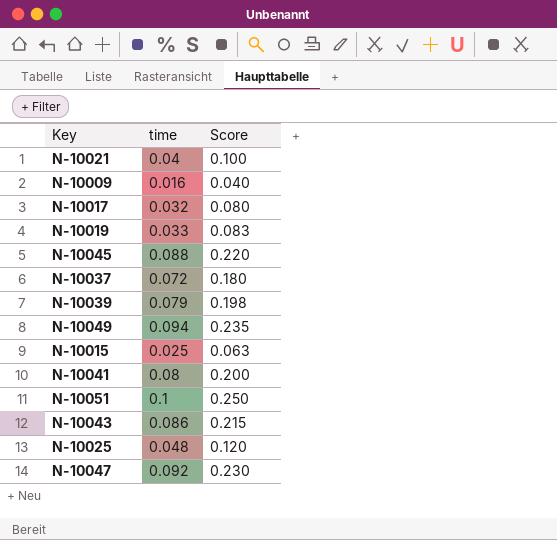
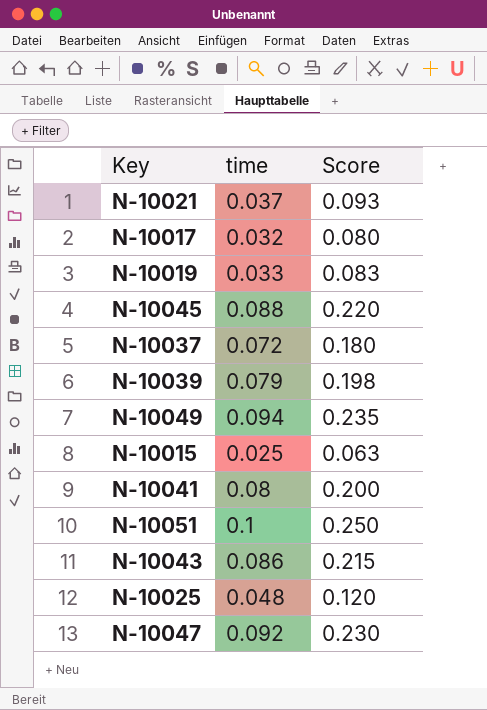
row N-10009: 0.016 | 0.040 -> none
N-10021 | time: 0.04 -> 0.037
N-10021 | Score: 0.100 -> 0.093

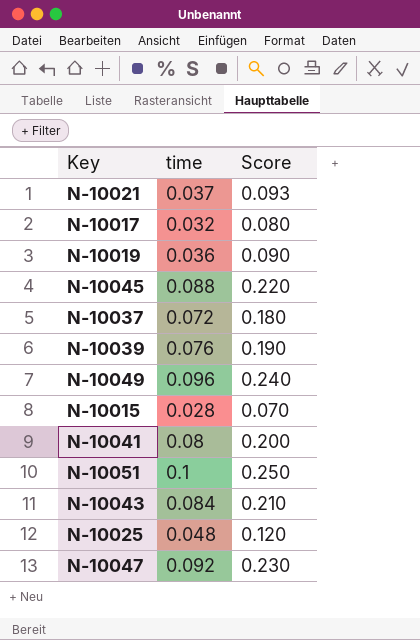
N-10019 | time: 0.033 -> 0.036
N-10019 | Score: 0.083 -> 0.090
N-10039 | time: 0.079 -> 0.076
N-10039 | Score: 0.198 -> 0.190
N-10049 | time: 0.094 -> 0.096
N-10049 | Score: 0.235 -> 0.240
N-10015 | time: 0.025 -> 0.028
N-10015 | Score: 0.063 -> 0.070
N-10043 | time: 0.086 -> 0.084
N-10043 | Score: 0.215 -> 0.210

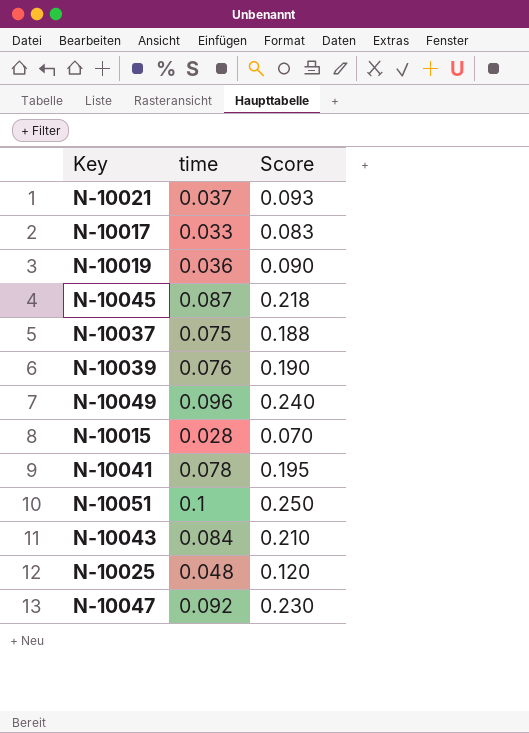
N-10017 | time: 0.032 -> 0.033
N-10017 | Score: 0.080 -> 0.083
N-10045 | time: 0.088 -> 0.087
N-10045 | Score: 0.220 -> 0.218
N-10037 | time: 0.072 -> 0.075
N-10037 | Score: 0.180 -> 0.188
N-10041 | time: 0.08 -> 0.078
N-10041 | Score: 0.200 -> 0.195

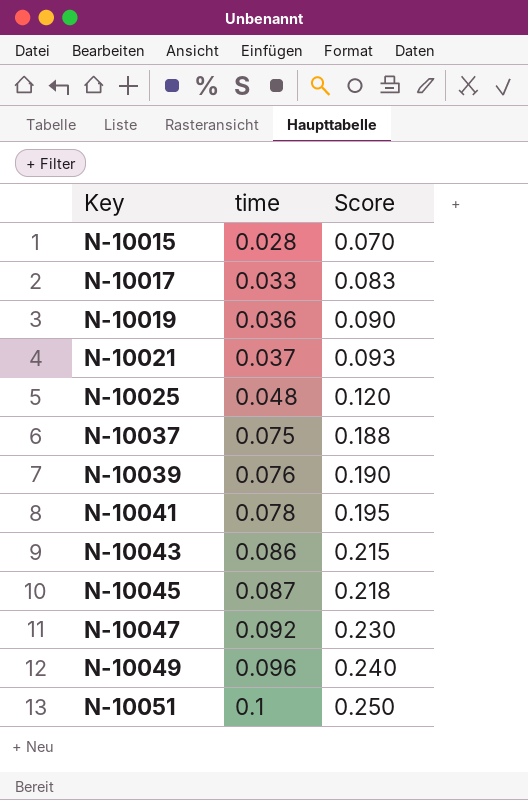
row order: none -> Key ascending
N-10043 | time: 0.084 -> 0.086
N-10043 | Score: 0.210 -> 0.215

